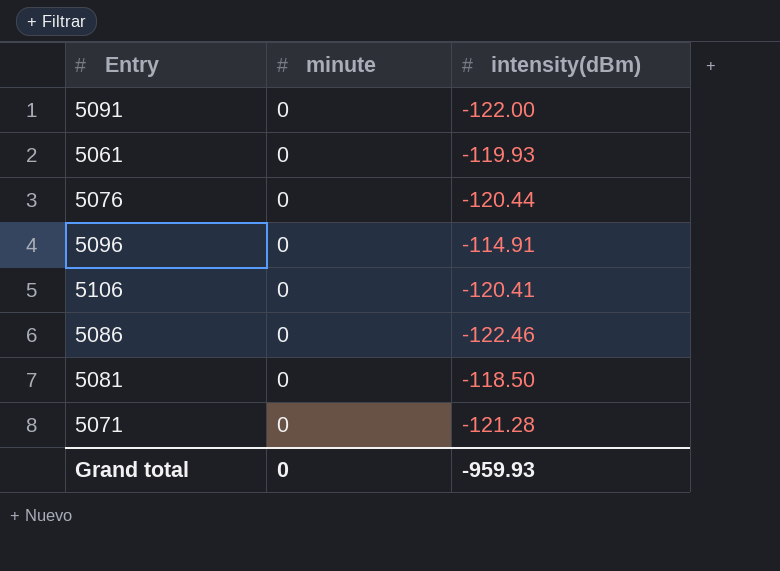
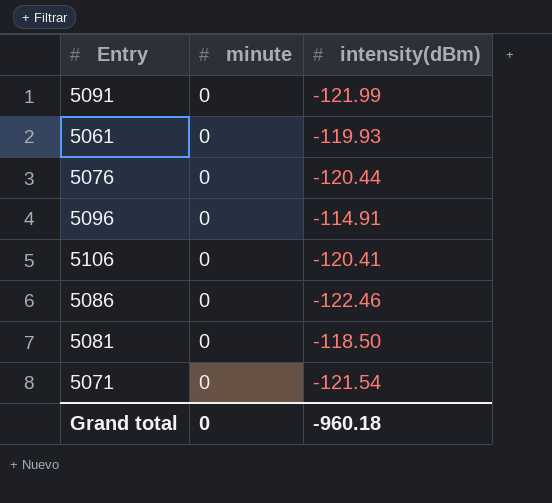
5091 | intensity(dBm): -122.00 -> -121.99
5071 | intensity(dBm): -121.28 -> -121.54
Grand total | intensity(dBm): -959.93 -> -960.18

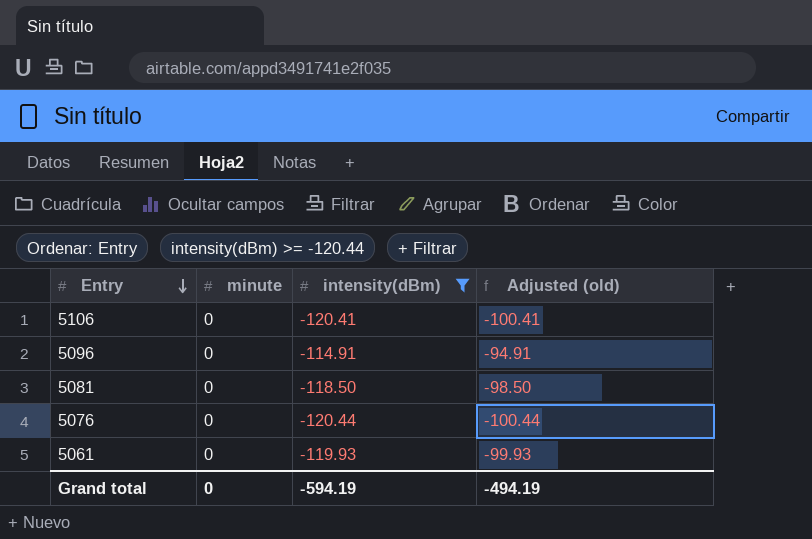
filter: none -> intensity(dBm) >= -120.44
row order: none -> Entry descending
column Adjusted (old) | formula: none -> [intensity(dBm)] + 20
Grand total | intensity(dBm): -960.18 -> -594.19

